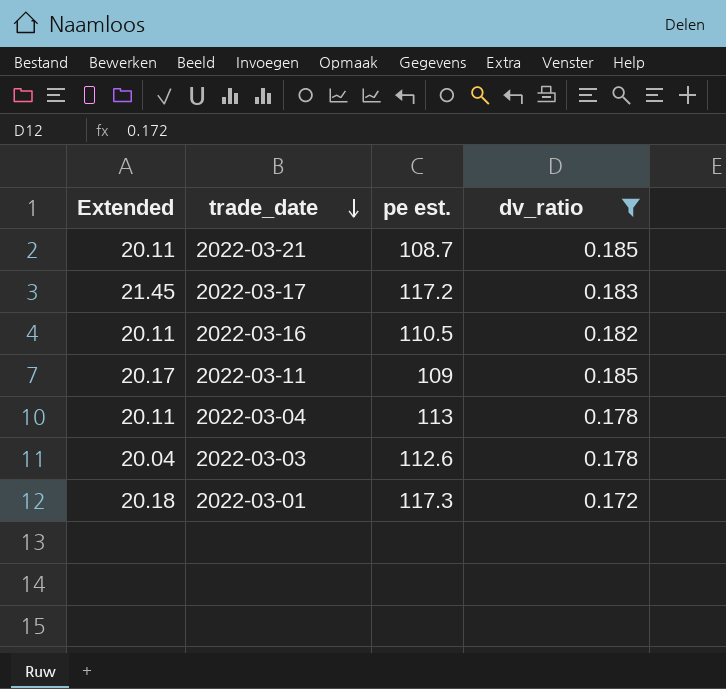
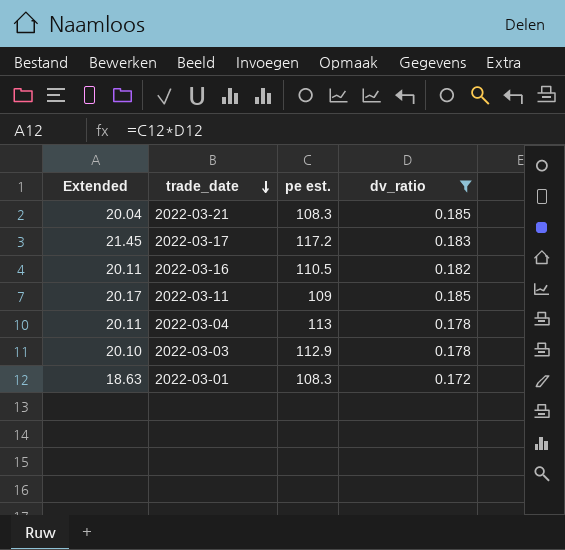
2022-03-21 | Extended: 20.11 -> 20.04
2022-03-21 | pe est.: 108.7 -> 108.3
2022-03-03 | Extended: 20.04 -> 20.10
2022-03-03 | pe est.: 112.6 -> 112.9
2022-03-01 | Extended: 20.18 -> 18.63
2022-03-01 | pe est.: 117.3 -> 108.3

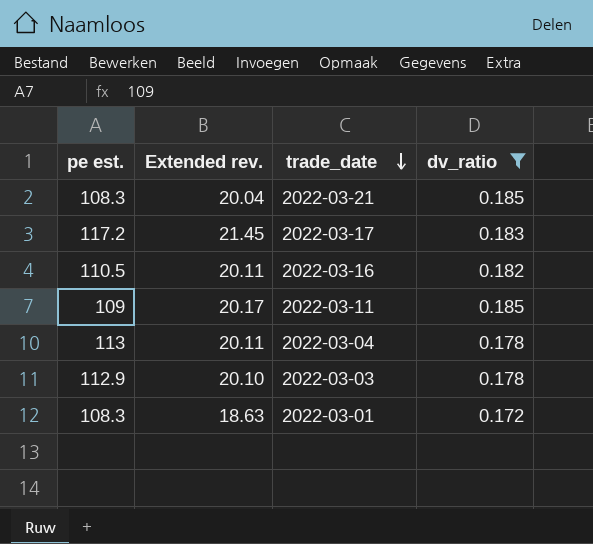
column pe est. | position: 3 -> 1
column name: Extended -> Extended rev.

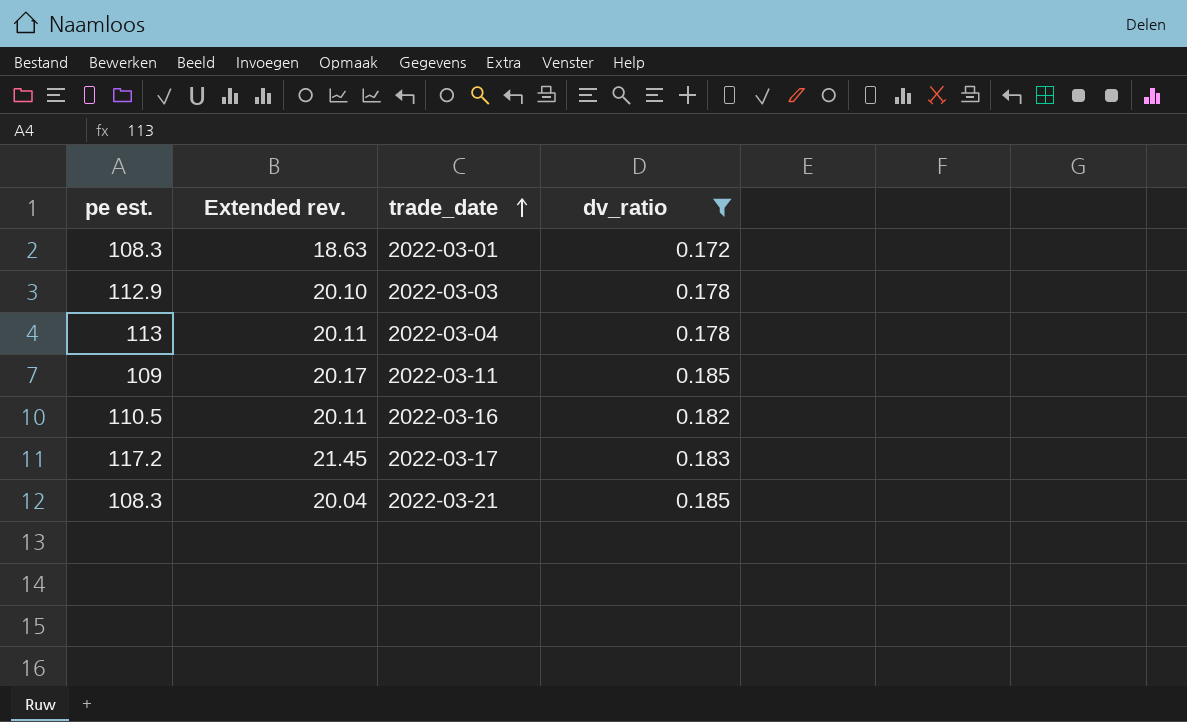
row order: trade_date descending -> trade_date ascending

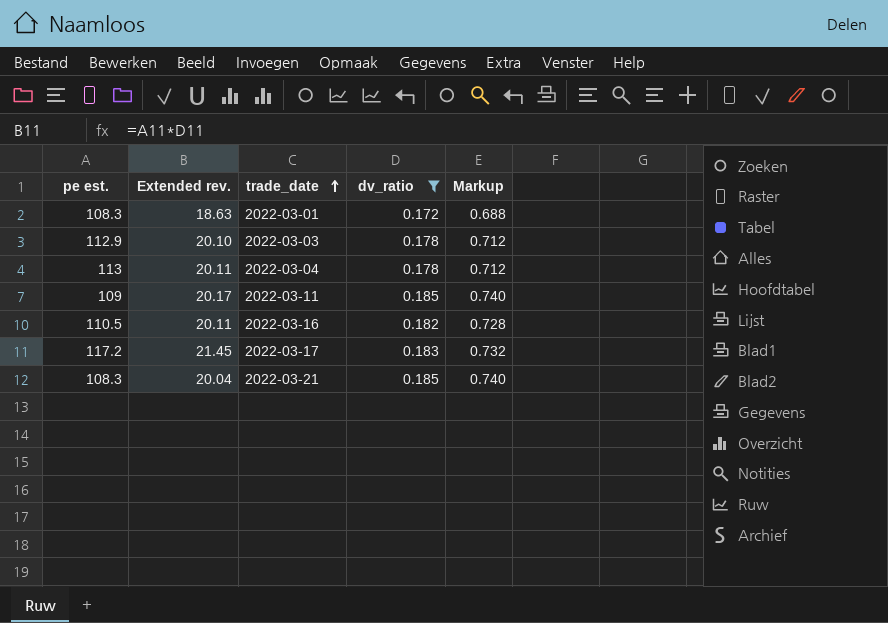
column Markup | formula: none -> [dv_ratio] * 4

